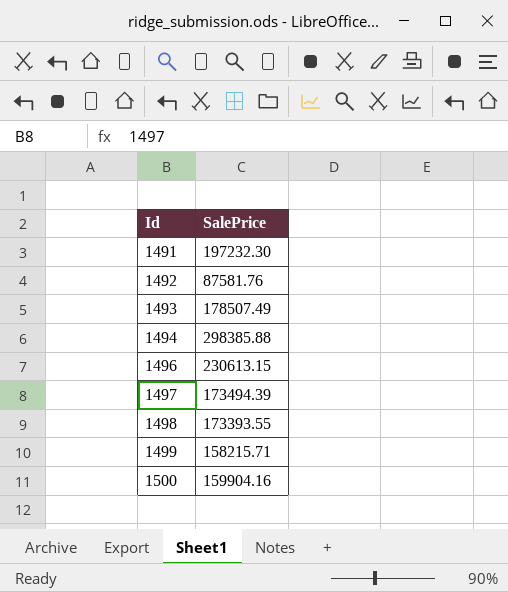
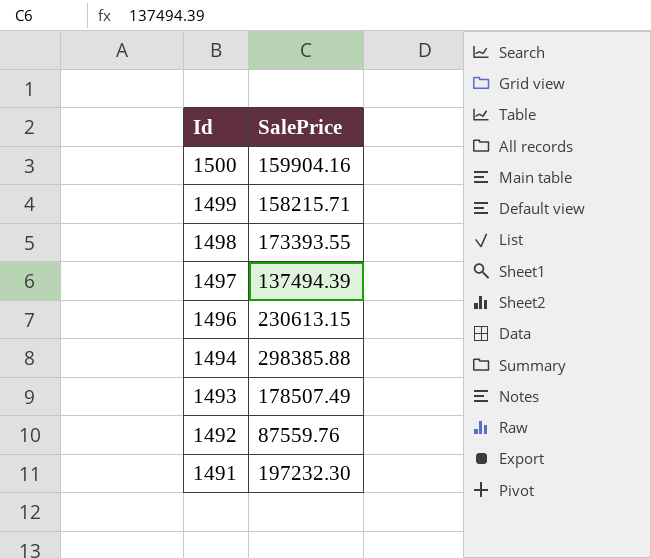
row order: Id ascending -> Id descending
1497 | SalePrice: 173494.39 -> 137494.39
1492 | SalePrice: 87581.76 -> 87559.76

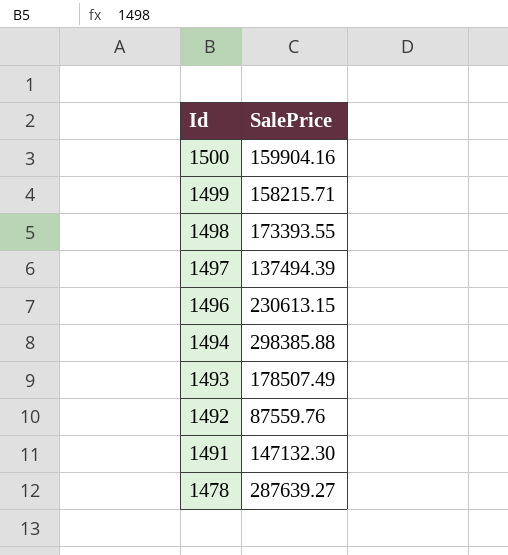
1491 | SalePrice: 197232.30 -> 147132.30
row 1478: none -> 287639.27

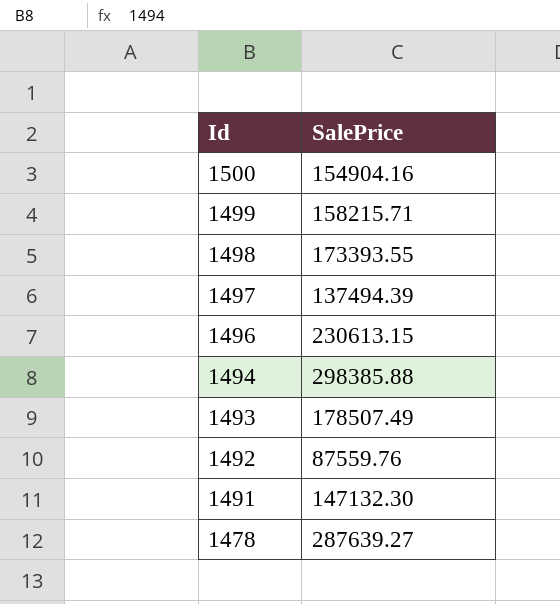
1500 | SalePrice: 159904.16 -> 154904.16

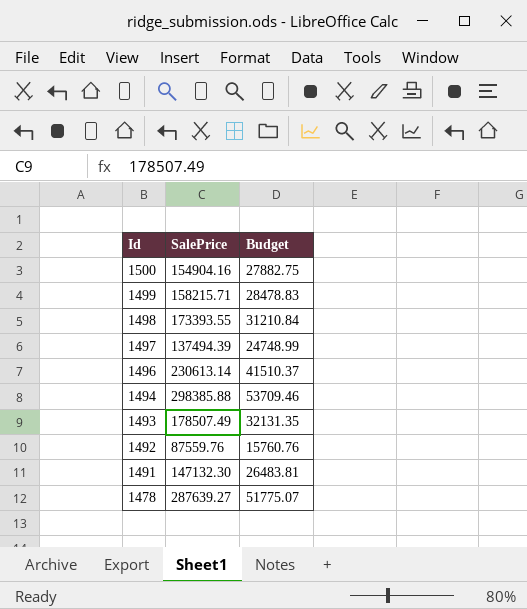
column Budget | formula: none -> [SalePrice] * 0.18
1496 | SalePrice: 230613.15 -> 230613.14

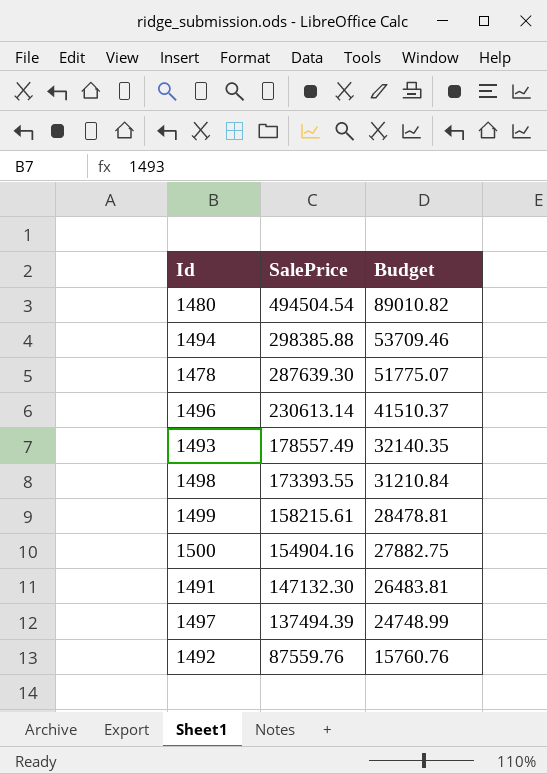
row order: Id descending -> SalePrice descending
row 1480: none -> 494504.54 | 89010.82
1478 | SalePrice: 287639.27 -> 287639.30
1493 | SalePrice: 178507.49 -> 178557.49
1493 | Budget: 32131.35 -> 32140.35
1499 | SalePrice: 158215.71 -> 158215.61
1499 | Budget: 28478.83 -> 28478.81

